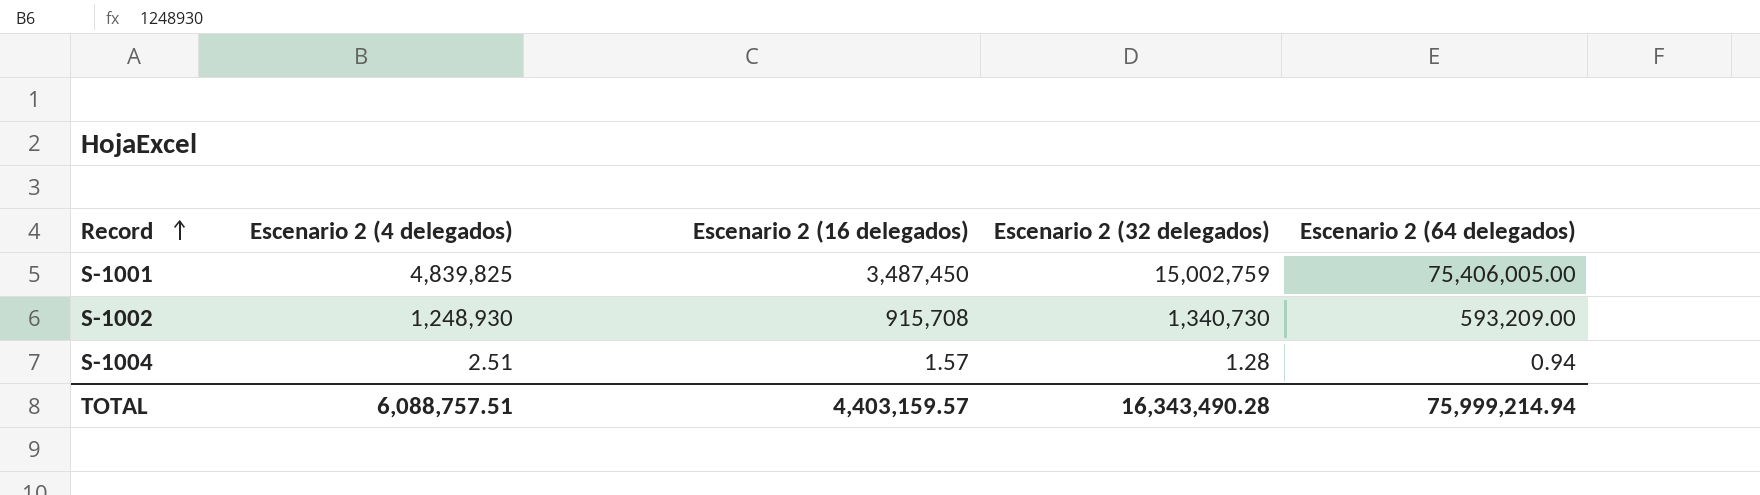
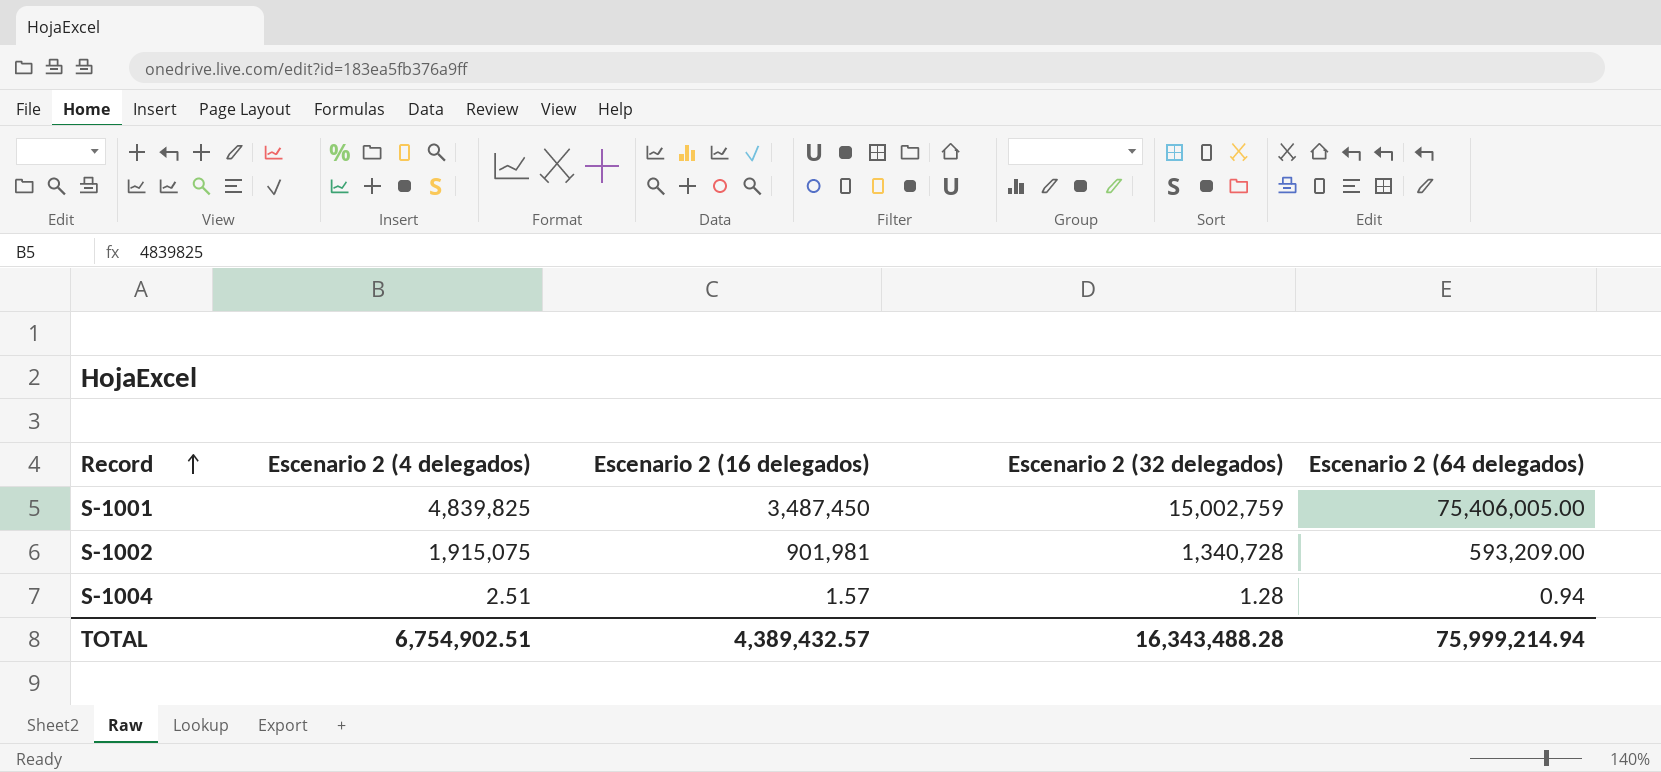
S-1002 | Escenario 2 (4 delegados): 1,248,930 -> 1,915,075
S-1002 | Escenario 2 (16 delegados): 915,708 -> 901,981
S-1002 | Escenario 2 (32 delegados): 1,340,730 -> 1,340,728
TOTAL | Escenario 2 (4 delegados): 6,088,757.51 -> 6,754,902.51
TOTAL | Escenario 2 (16 delegados): 4,403,159.57 -> 4,389,432.57
TOTAL | Escenario 2 (32 delegados): 16,343,490.28 -> 16,343,488.28

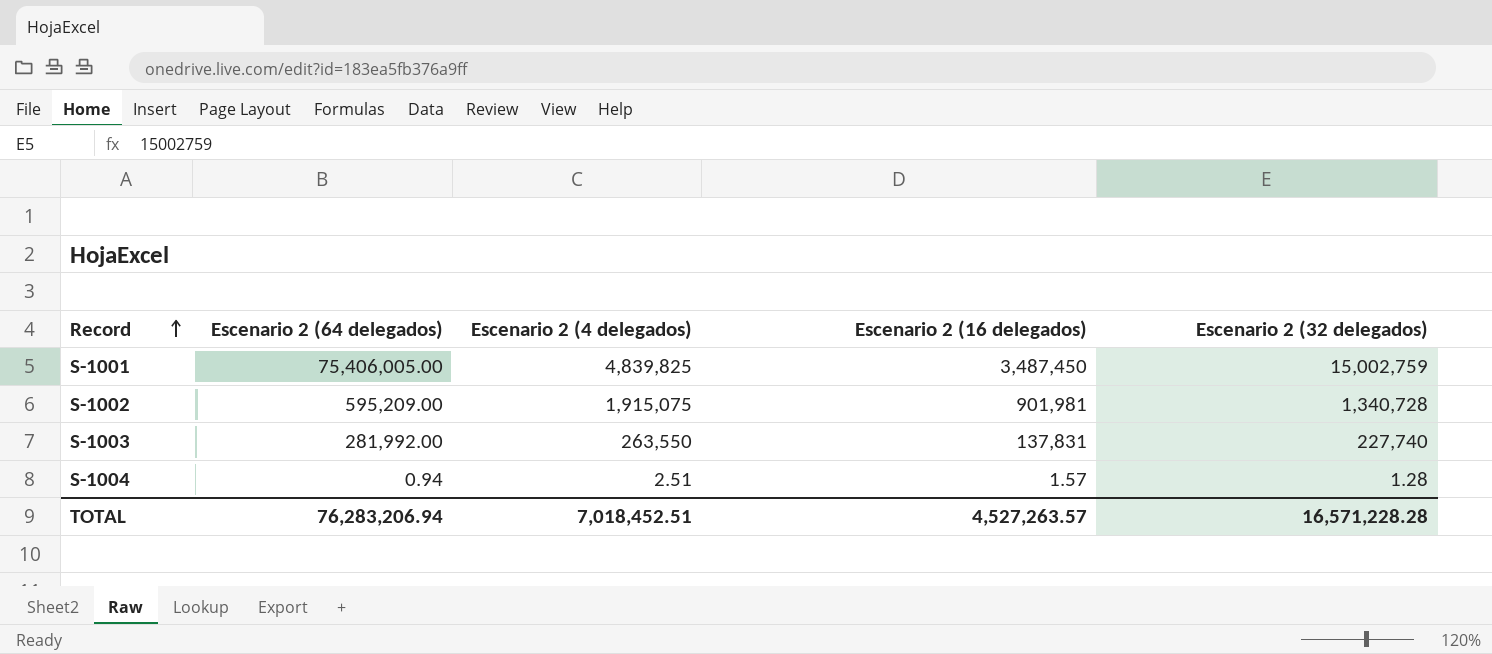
column Escenario 2 (64 delegados) | position: 5 -> 2
S-1002 | Escenario 2 (64 delegados): 593,209.00 -> 595,209.00
row S-1003: none -> 281,992.00 | 263,550 | 137,831 | 227,740
TOTAL | Escenario 2 (64 delegados): 75,999,214.94 -> 76,283,206.94
TOTAL | Escenario 2 (4 delegados): 6,754,902.51 -> 7,018,452.51
TOTAL | Escenario 2 (16 delegados): 4,389,432.57 -> 4,527,263.57
TOTAL | Escenario 2 (32 delegados): 16,343,488.28 -> 16,571,228.28

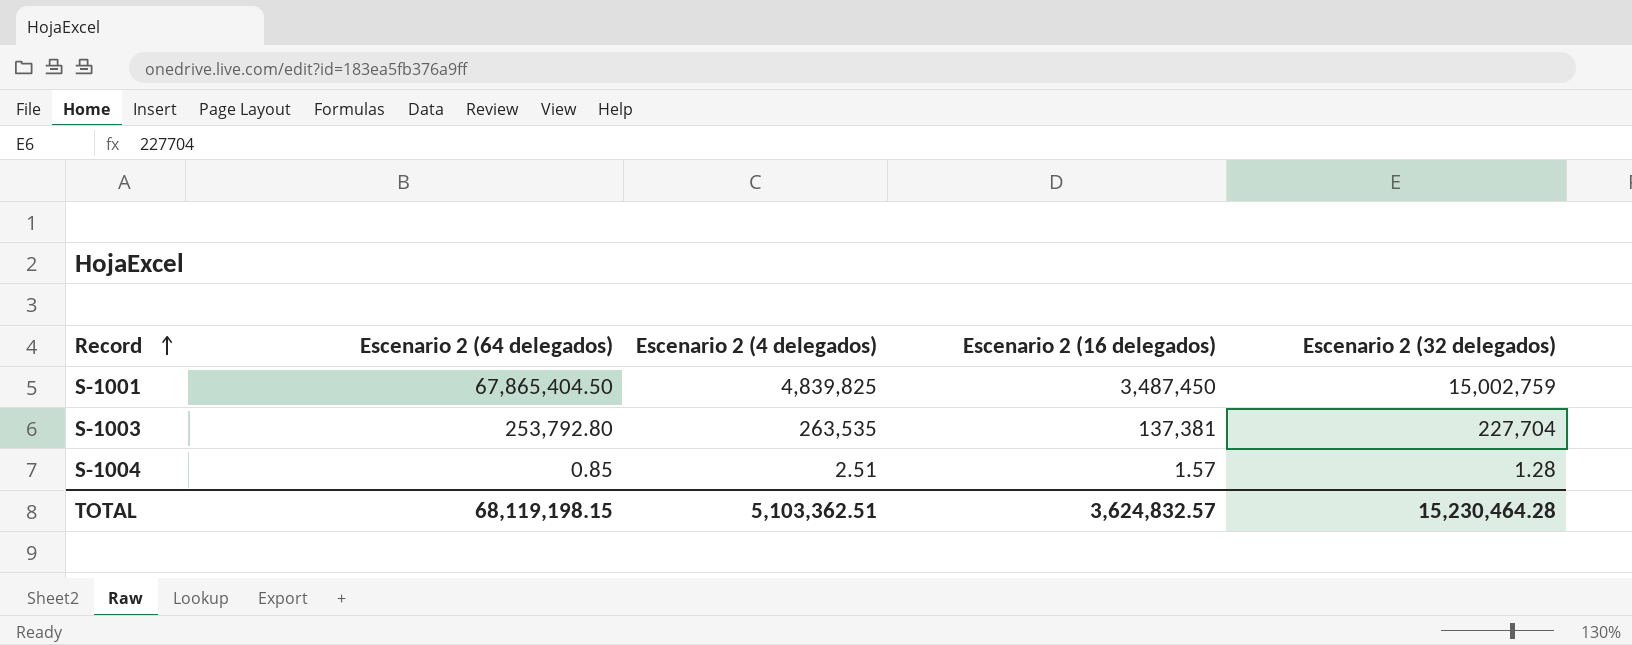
row S-1002: 595,209.00 | 1,915,075 | 901,981 | 1,340,728 -> none
S-1001 | Escenario 2 (64 delegados): 75,406,005.00 -> 67,865,404.50
S-1003 | Escenario 2 (64 delegados): 281,992.00 -> 253,792.80
S-1003 | Escenario 2 (4 delegados): 263,550 -> 263,535
S-1003 | Escenario 2 (16 delegados): 137,831 -> 137,381
S-1003 | Escenario 2 (32 delegados): 227,740 -> 227,704
S-1004 | Escenario 2 (64 delegados): 0.94 -> 0.85
TOTAL | Escenario 2 (64 delegados): 76,283,206.94 -> 68,119,198.15
TOTAL | Escenario 2 (4 delegados): 7,018,452.51 -> 5,103,362.51
TOTAL | Escenario 2 (16 delegados): 4,527,263.57 -> 3,624,832.57
TOTAL | Escenario 2 (32 delegados): 16,571,228.28 -> 15,230,464.28

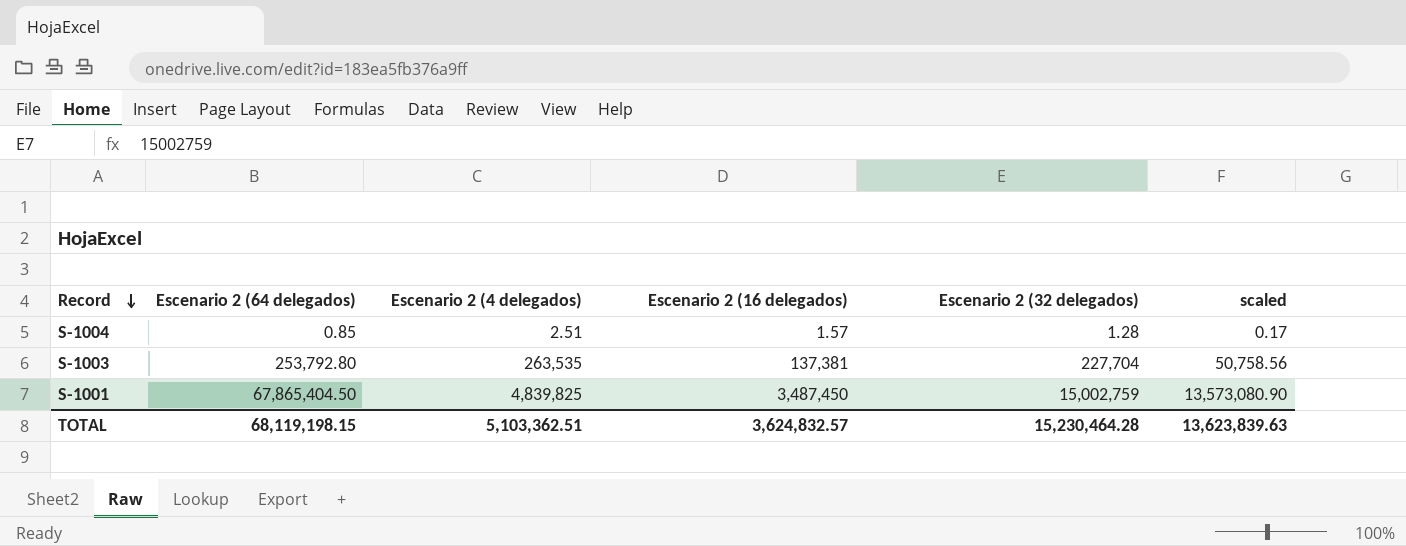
row order: Record ascending -> Record descending
column scaled | formula: none -> [Escenario 2 (64 delegados)] * 0.2

